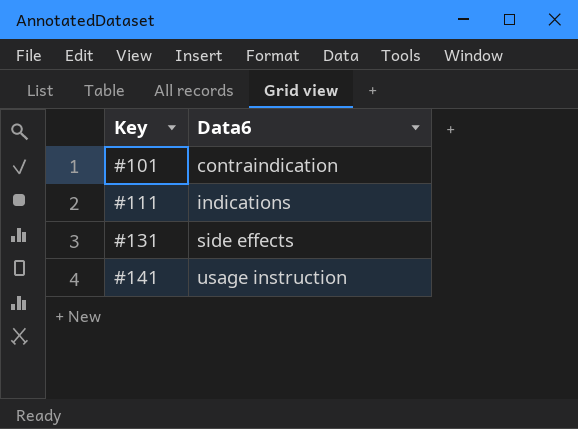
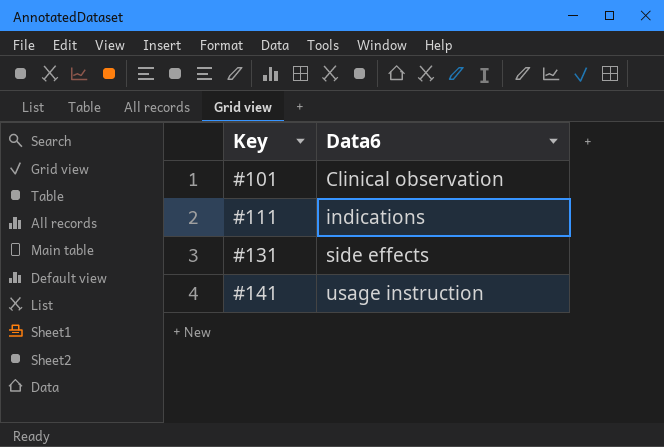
#101 | Data6: contraindication -> Clinical observation

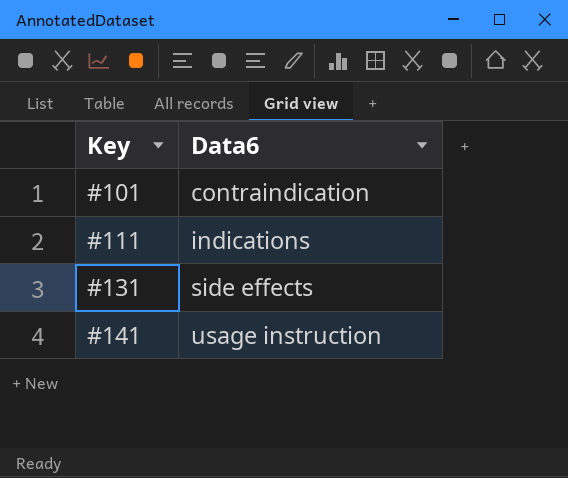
#101 | Data6: Clinical observation -> contraindication

